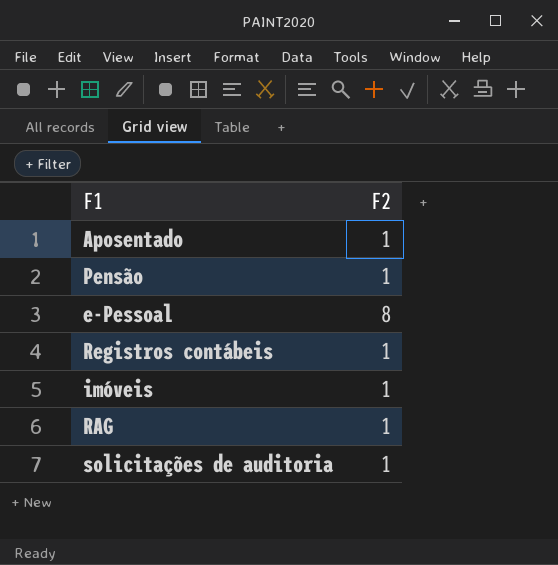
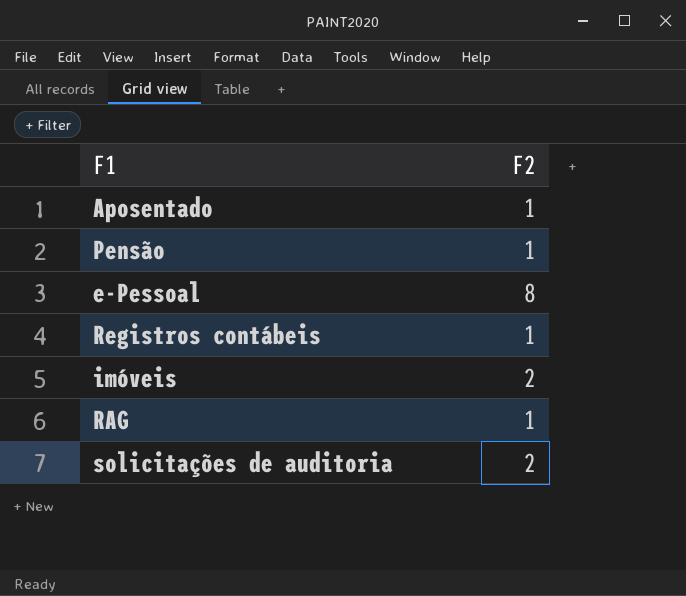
imóveis | F2: 1 -> 2
solicitações de auditoria | F2: 1 -> 2

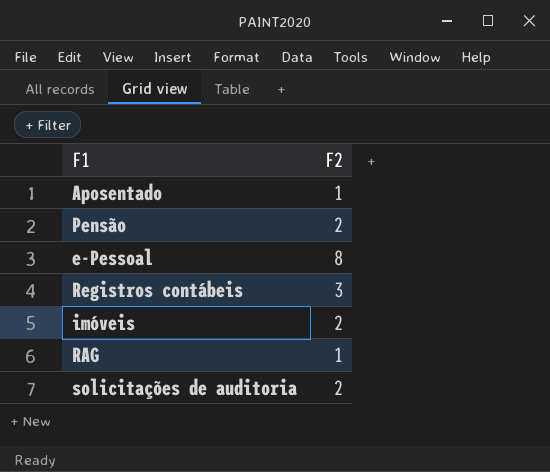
Pensão | F2: 1 -> 2
Registros contábeis | F2: 1 -> 3

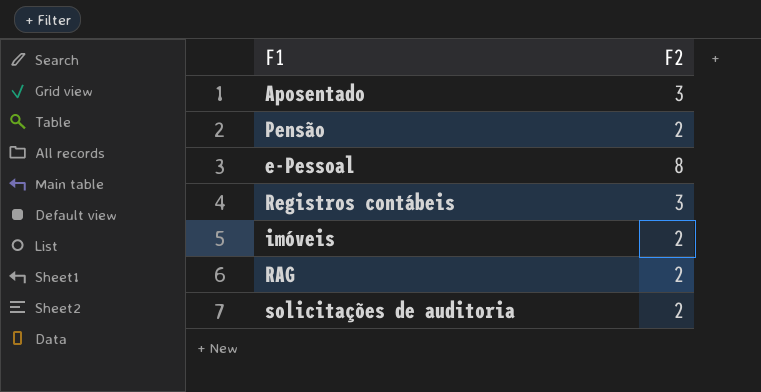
Aposentado | F2: 1 -> 3
RAG | F2: 1 -> 2

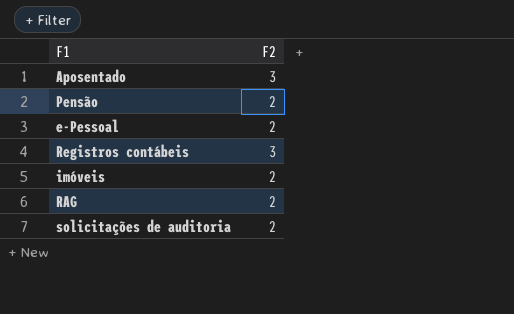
e-Pessoal | F2: 8 -> 2

